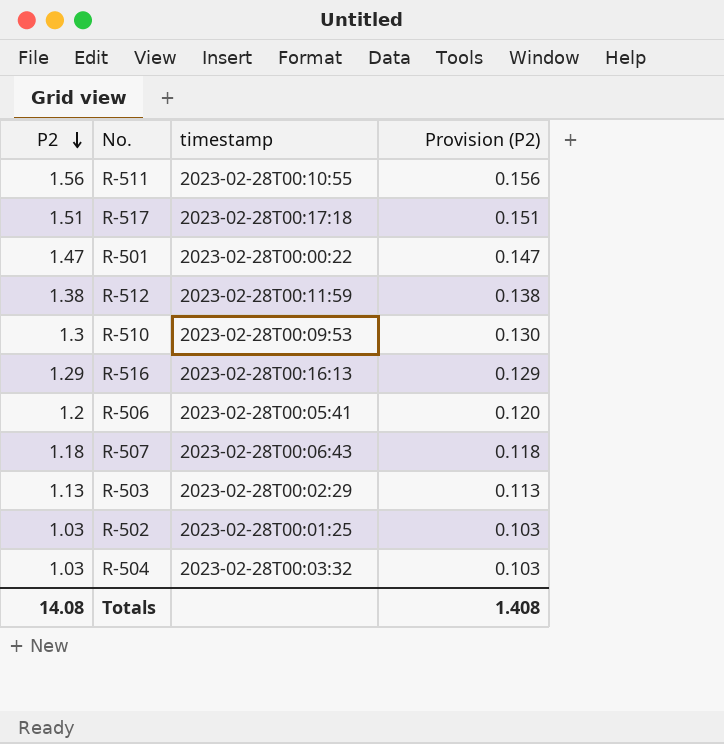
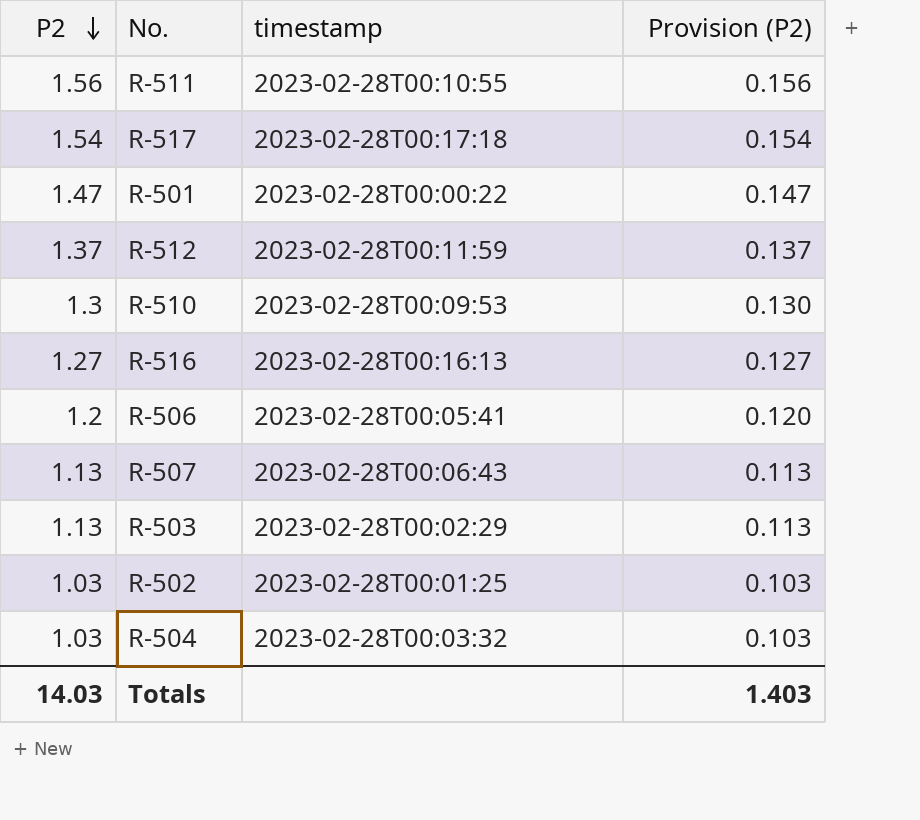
R-517 | P2: 1.51 -> 1.54
R-517 | Provision (P2): 0.151 -> 0.154
R-512 | P2: 1.38 -> 1.37
R-512 | Provision (P2): 0.138 -> 0.137
R-516 | P2: 1.29 -> 1.27
R-516 | Provision (P2): 0.129 -> 0.127
R-507 | P2: 1.18 -> 1.13
R-507 | Provision (P2): 0.118 -> 0.113
Totals | P2: 14.08 -> 14.03
Totals | Provision (P2): 1.408 -> 1.403

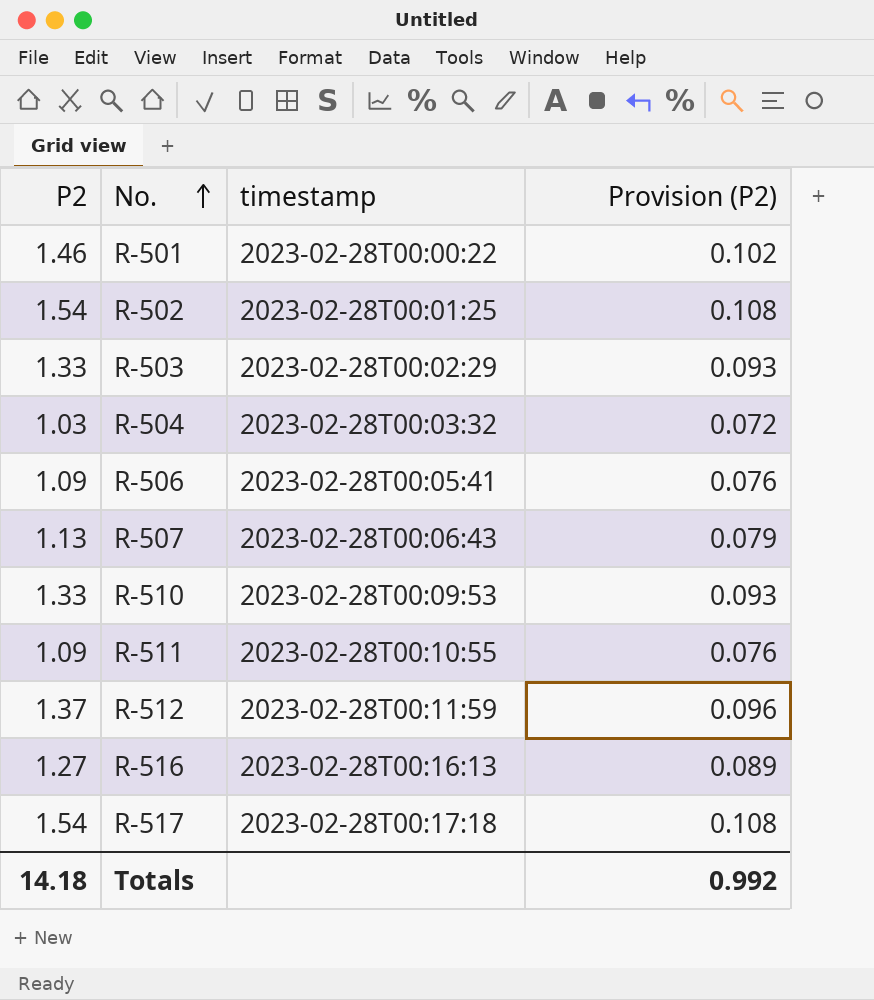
row order: P2 descending -> No. ascending
column Provision (P2) | formula: [P2] * 0.1 -> [P2] * 0.07
R-501 | P2: 1.47 -> 1.46
R-502 | P2: 1.03 -> 1.54
R-503 | P2: 1.13 -> 1.33
R-506 | P2: 1.2 -> 1.09
R-510 | P2: 1.3 -> 1.33
R-511 | P2: 1.56 -> 1.09
Totals | P2: 14.03 -> 14.18
Totals | Provision (P2): 1.403 -> 0.992

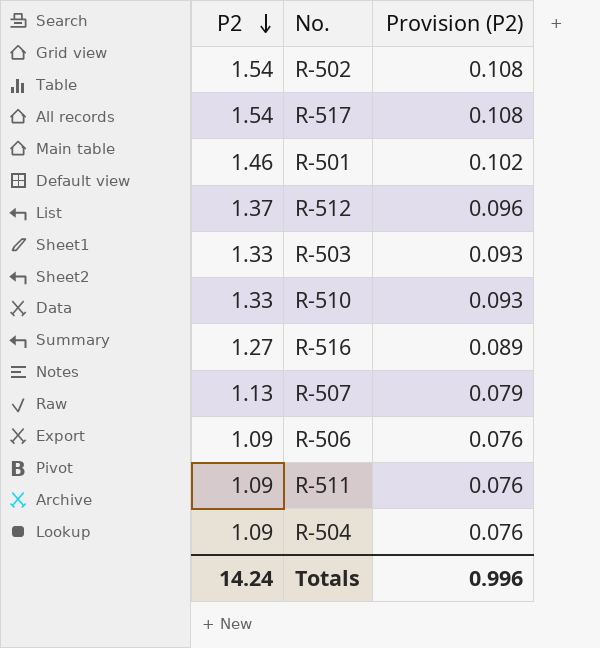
row order: No. ascending -> P2 descending
column timestamp | position: 3 -> none
R-504 | P2: 1.03 -> 1.09
R-504 | Provision (P2): 0.072 -> 0.076
Totals | P2: 14.18 -> 14.24
Totals | Provision (P2): 0.992 -> 0.996

